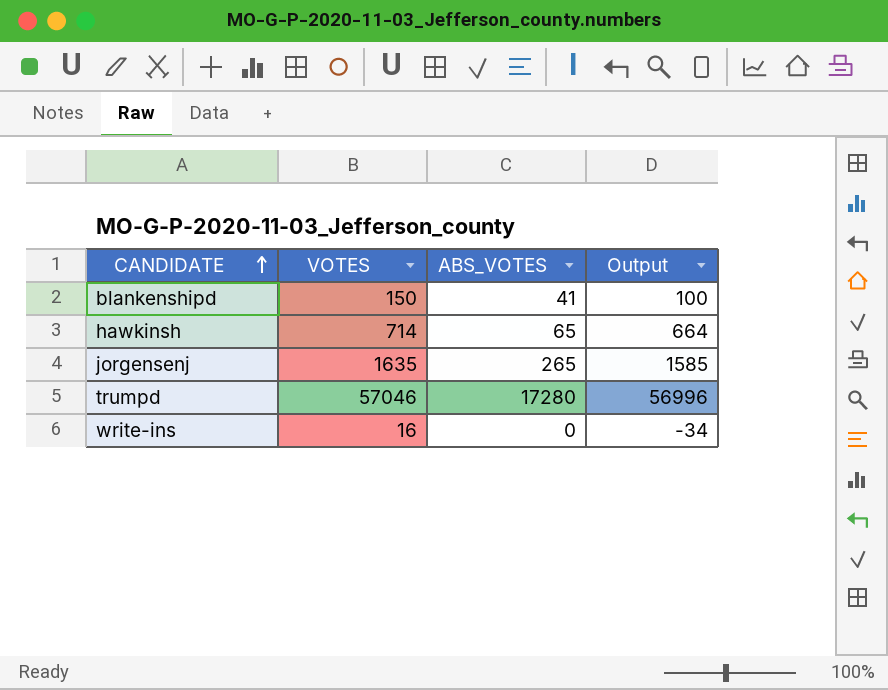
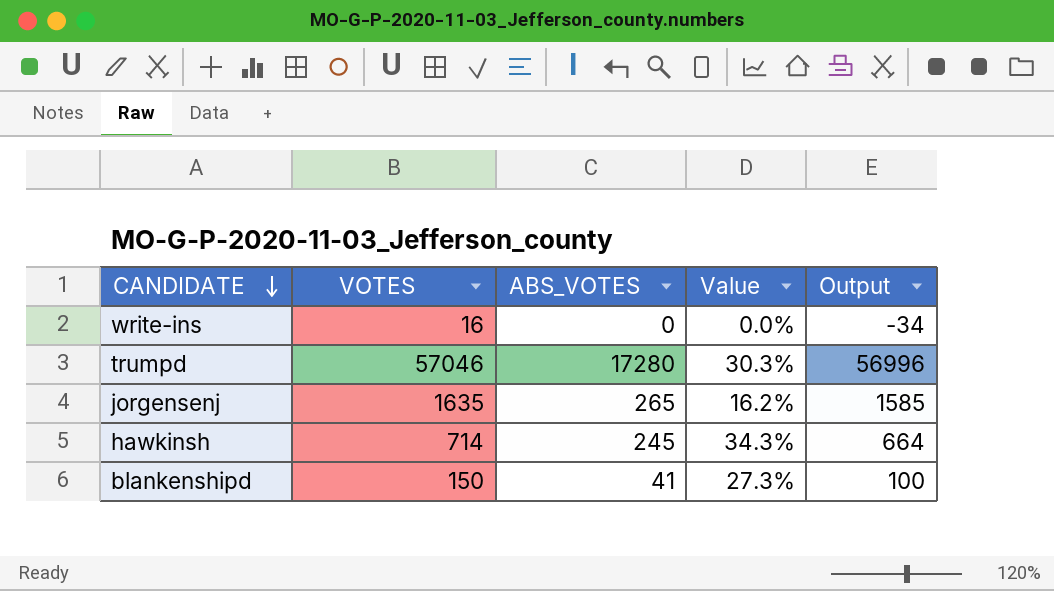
row order: CANDIDATE ascending -> CANDIDATE descending
column Value | formula: none -> [ABS_VOTES] / [VOTES]
hawkinsh | ABS_VOTES: 65 -> 245

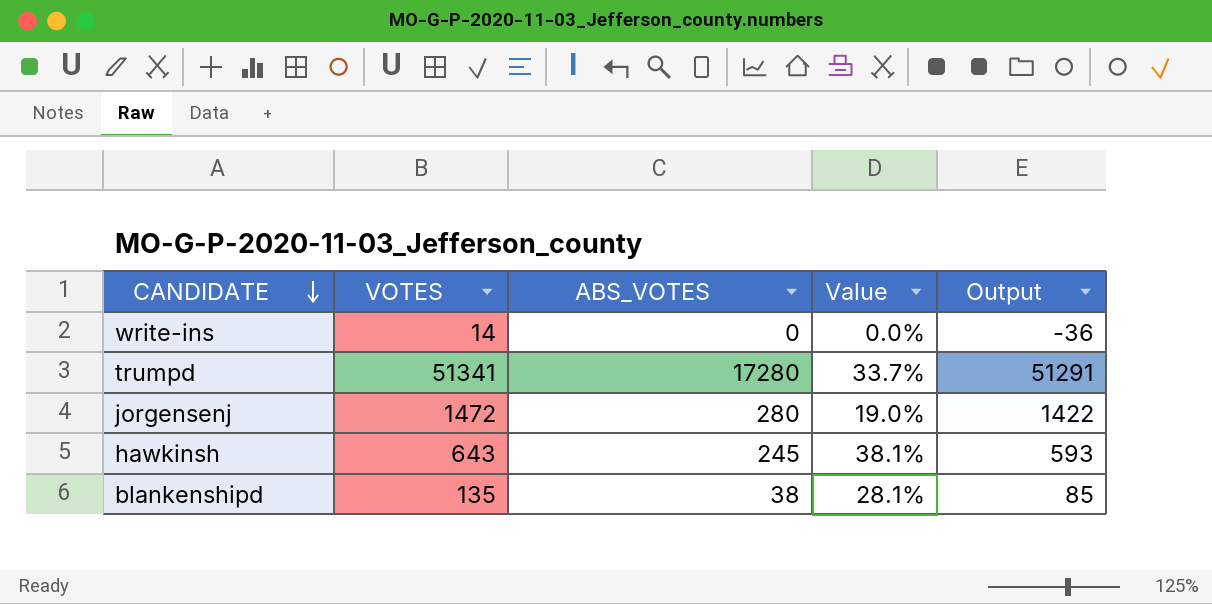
write-ins | VOTES: 16 -> 14
write-ins | Output: -34 -> -36
trumpd | VOTES: 57046 -> 51341
trumpd | Value: 30.3% -> 33.7%
trumpd | Output: 56996 -> 51291
jorgensenj | VOTES: 1635 -> 1472
jorgensenj | ABS_VOTES: 265 -> 280
jorgensenj | Value: 16.2% -> 19.0%
jorgensenj | Output: 1585 -> 1422
hawkinsh | VOTES: 714 -> 643
hawkinsh | Value: 34.3% -> 38.1%
hawkinsh | Output: 664 -> 593
blankenshipd | VOTES: 150 -> 135
blankenshipd | ABS_VOTES: 41 -> 38
blankenshipd | Value: 27.3% -> 28.1%
blankenshipd | Output: 100 -> 85

